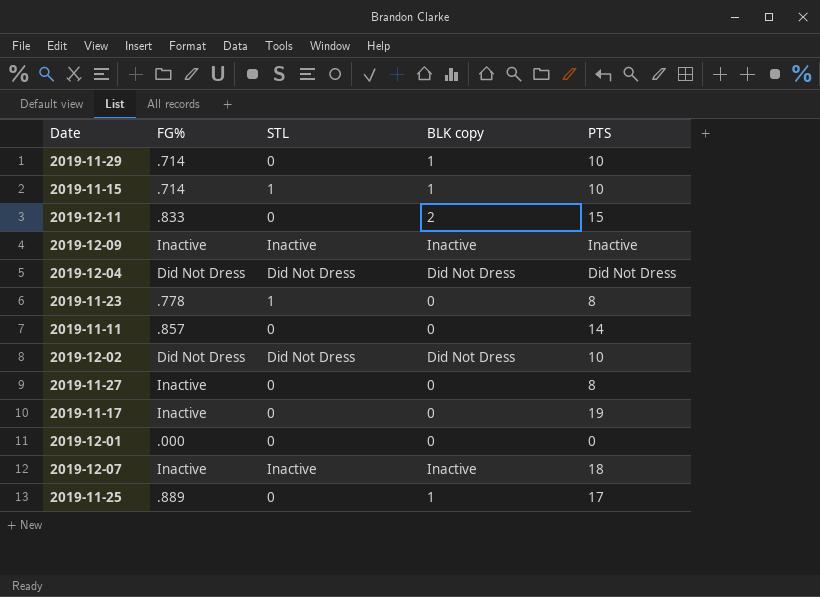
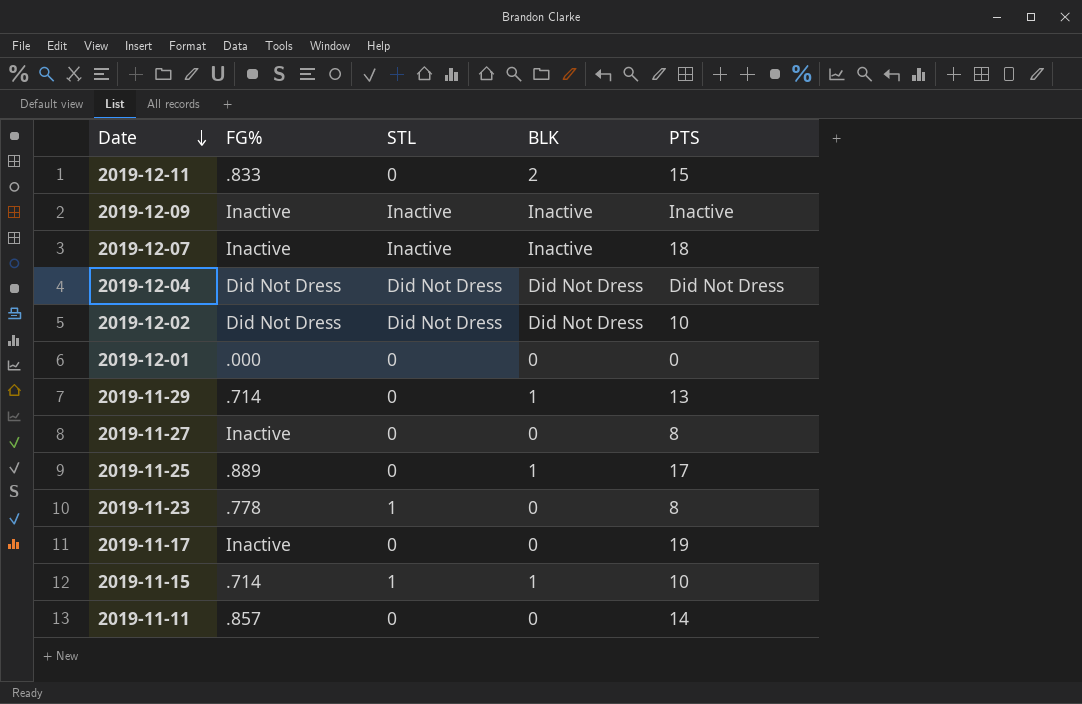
row order: none -> Date descending
column name: BLK copy -> BLK
2019-11-29 | PTS: 10 -> 13

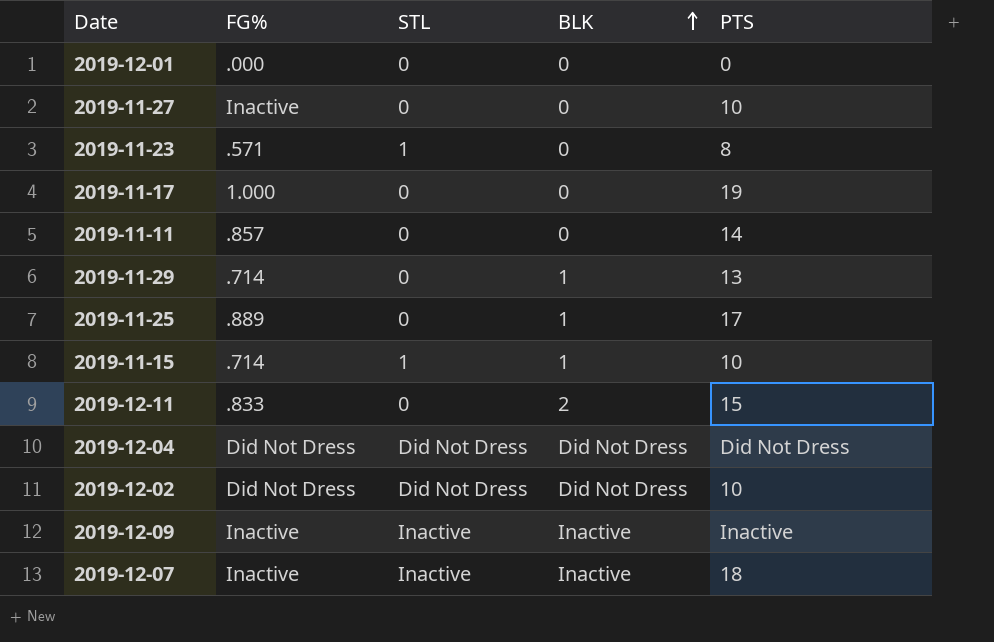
row order: Date descending -> BLK ascending
2019-11-27 | PTS: 8 -> 10
2019-11-23 | FG%: .778 -> .571
2019-11-17 | FG%: Inactive -> 1.000

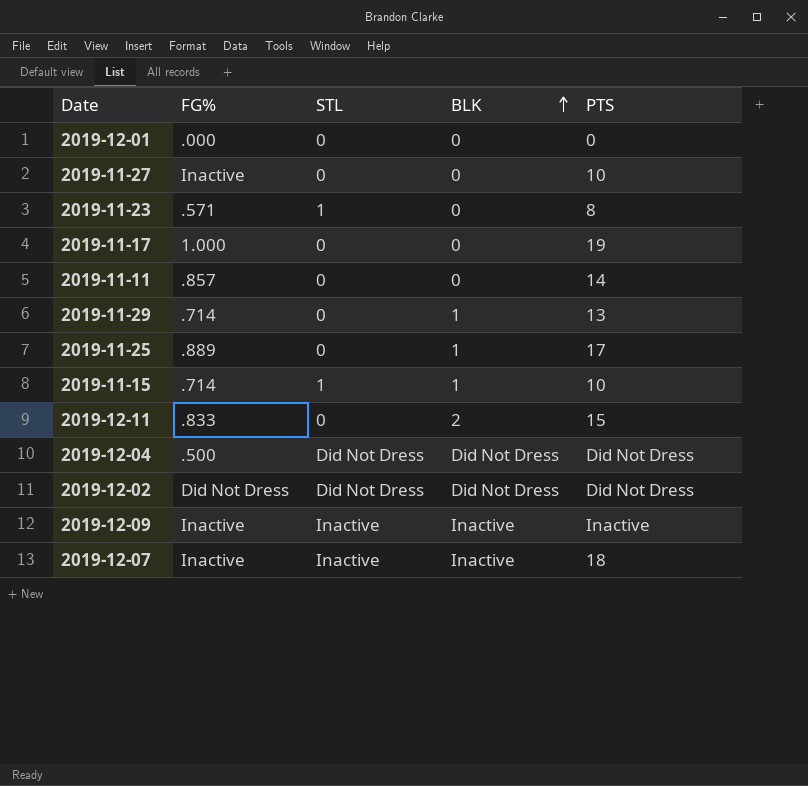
2019-12-04 | FG%: Did Not Dress -> .500
2019-12-02 | PTS: 10 -> Did Not Dress

